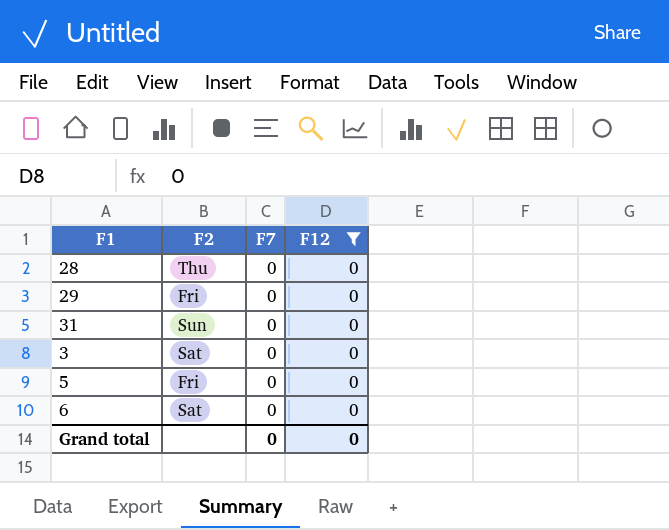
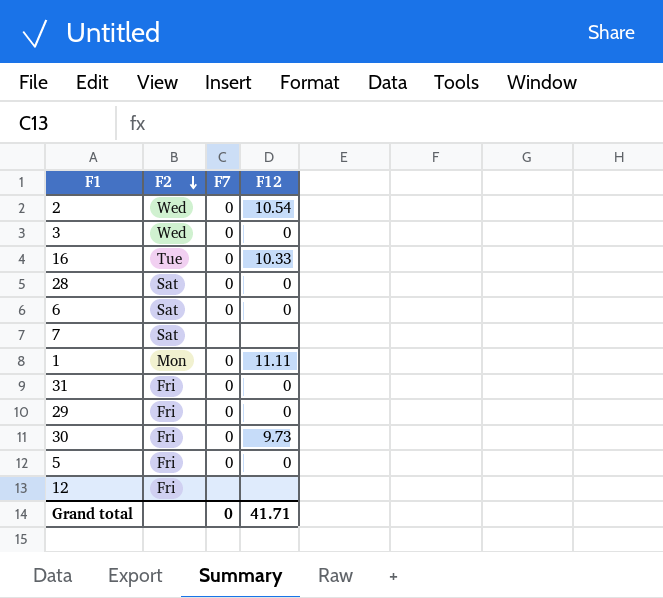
filter: F12 = 0 -> none
row order: none -> F2 descending
3 | F2: Sat -> Wed
28 | F2: Thu -> Sat
31 | F2: Sun -> Fri
Grand total | F12: 0 -> 41.71

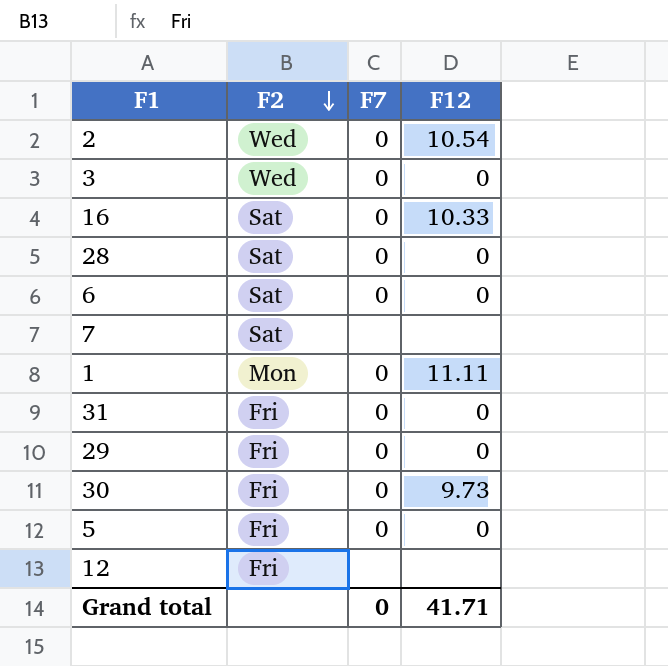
16 | F2: Tue -> Sat

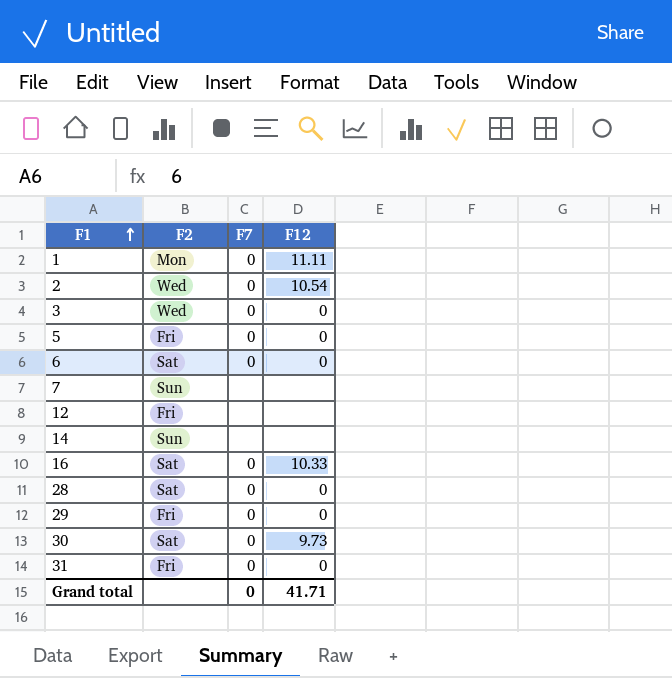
row order: F2 descending -> F1 ascending
7 | F2: Sat -> Sun
row 14: none -> Sun | none | none
30 | F2: Fri -> Sat

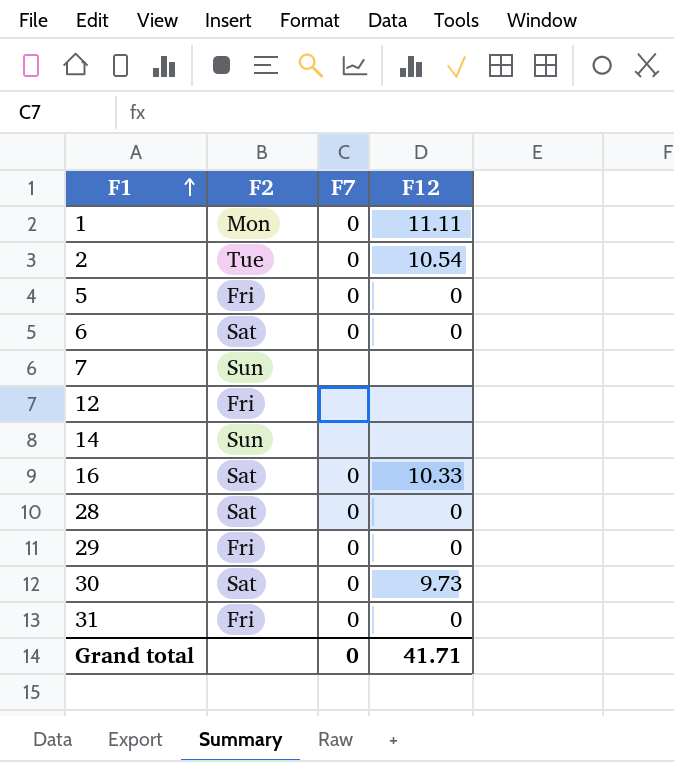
row 3: Wed | 0 | 0 -> none
2 | F2: Wed -> Tue

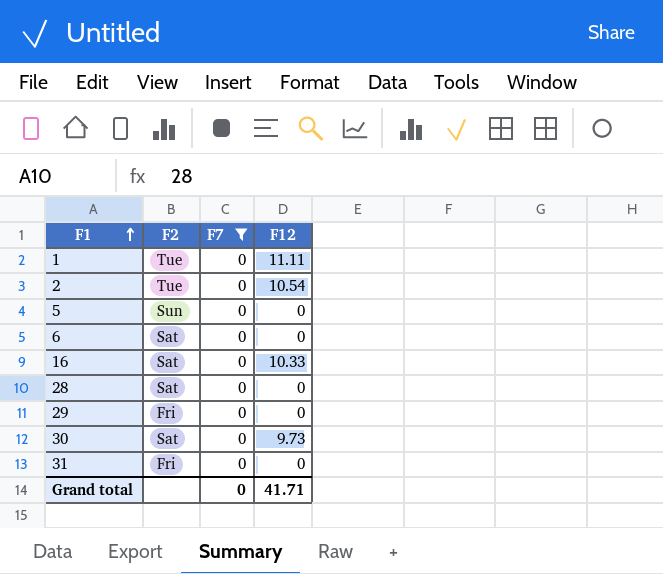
filter: none -> F7 = 0
1 | F2: Mon -> Tue
5 | F2: Fri -> Sun

